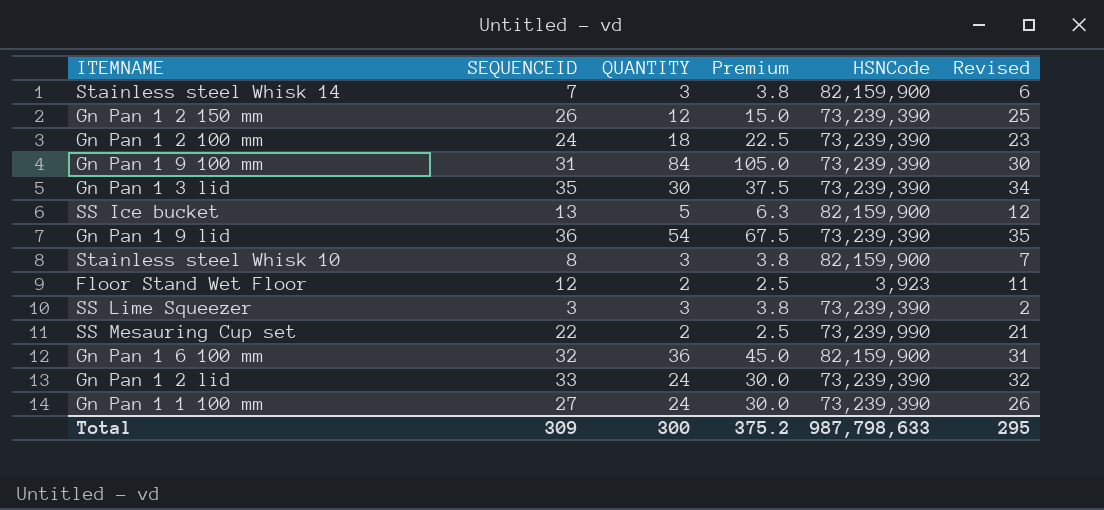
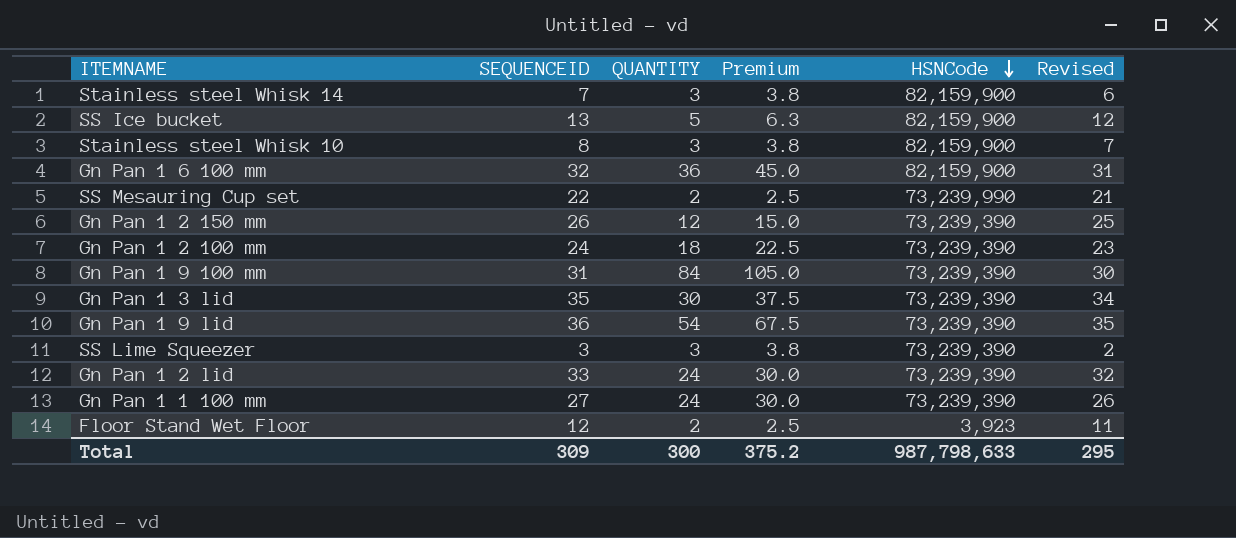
row order: none -> HSNCode descending

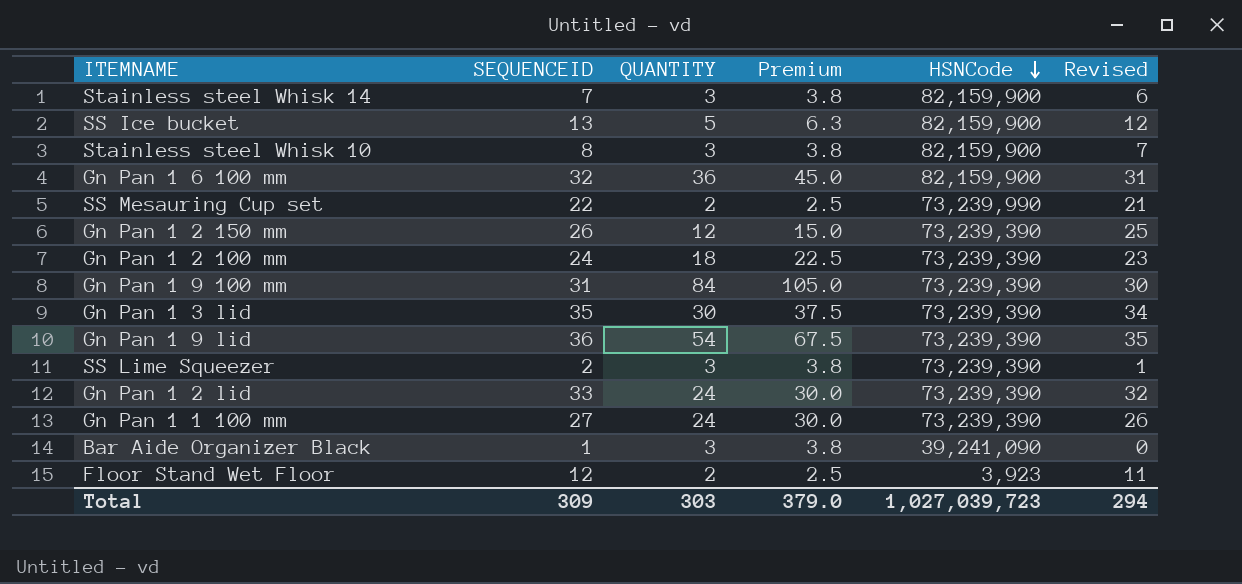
SS Lime Squeezer | SEQUENCEID: 3 -> 2
SS Lime Squeezer | Revised: 2 -> 1
row Bar Aide Organizer Black: none -> 1 | 3 | 3.8 | 39,241,090 | 0
Total | QUANTITY: 300 -> 303
Total | Premium: 375.2 -> 379.0
Total | HSNCode: 987,798,633 -> 1,027,039,723
Total | Revised: 295 -> 294

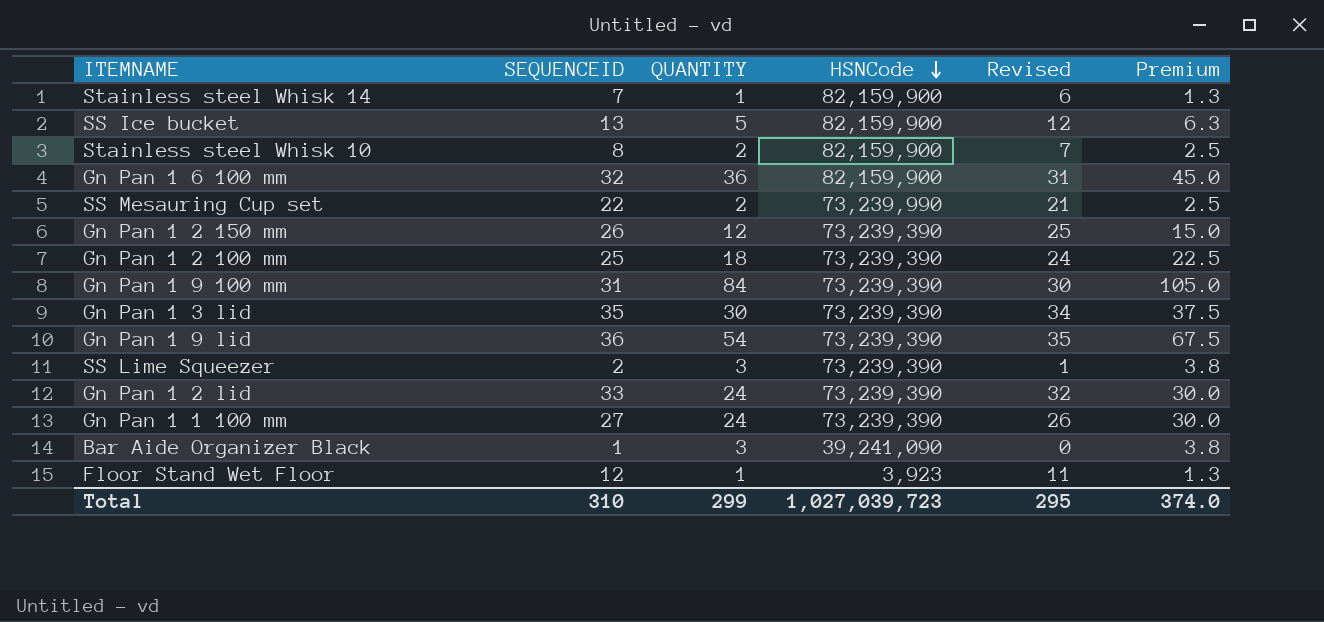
column Premium | position: 4 -> 6
Stainless steel Whisk 14 | QUANTITY: 3 -> 1
Stainless steel Whisk 14 | Premium: 3.8 -> 1.3
Stainless steel Whisk 10 | QUANTITY: 3 -> 2
Stainless steel Whisk 10 | Premium: 3.8 -> 2.5
Gn Pan 1 2 100 mm | SEQUENCEID: 24 -> 25
Gn Pan 1 2 100 mm | Revised: 23 -> 24
Floor Stand Wet Floor | QUANTITY: 2 -> 1
Floor Stand Wet Floor | Premium: 2.5 -> 1.3
Total | SEQUENCEID: 309 -> 310
Total | QUANTITY: 303 -> 299
Total | Revised: 294 -> 295
Total | Premium: 379.0 -> 374.0

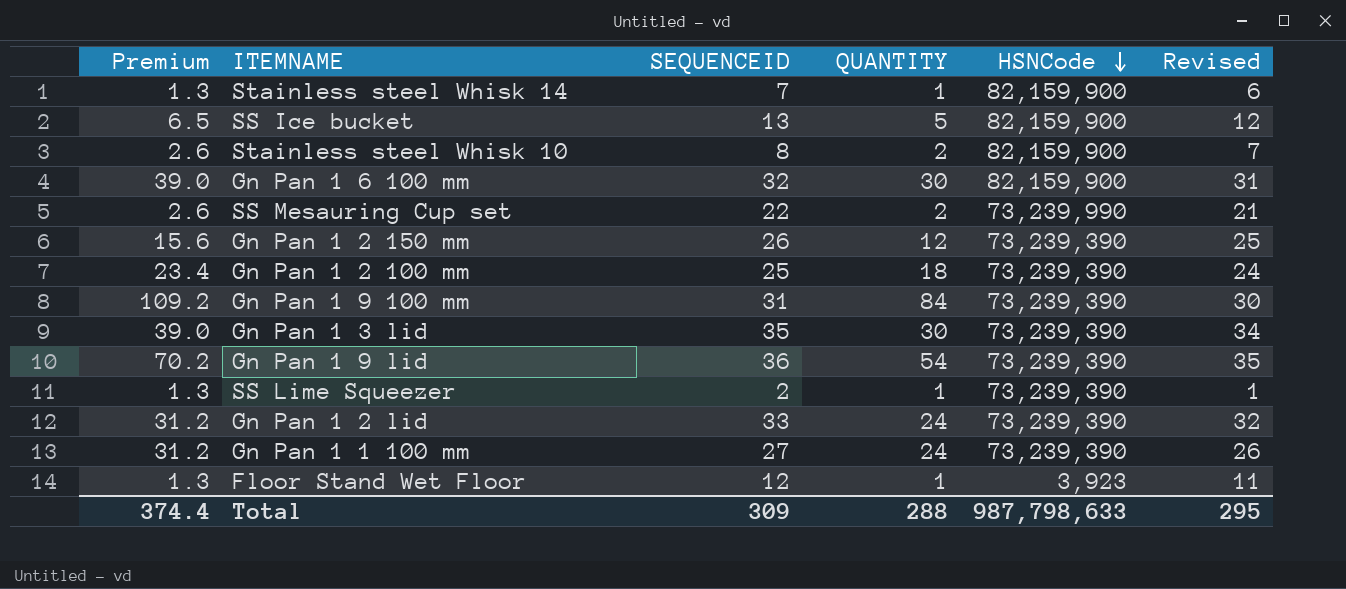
column Premium | formula: [QUANTITY] * 1.25 -> [QUANTITY] * 1.3
column Premium | position: 6 -> 1
row Bar Aide Organizer Black: 1 | 3 | 39,241,090 | 0 | 3.8 -> none
Gn Pan 1 6 100 mm | QUANTITY: 36 -> 30
SS Lime Squeezer | QUANTITY: 3 -> 1
Total | Premium: 374.0 -> 374.4
Total | SEQUENCEID: 310 -> 309
Total | QUANTITY: 299 -> 288
Total | HSNCode: 1,027,039,723 -> 987,798,633

